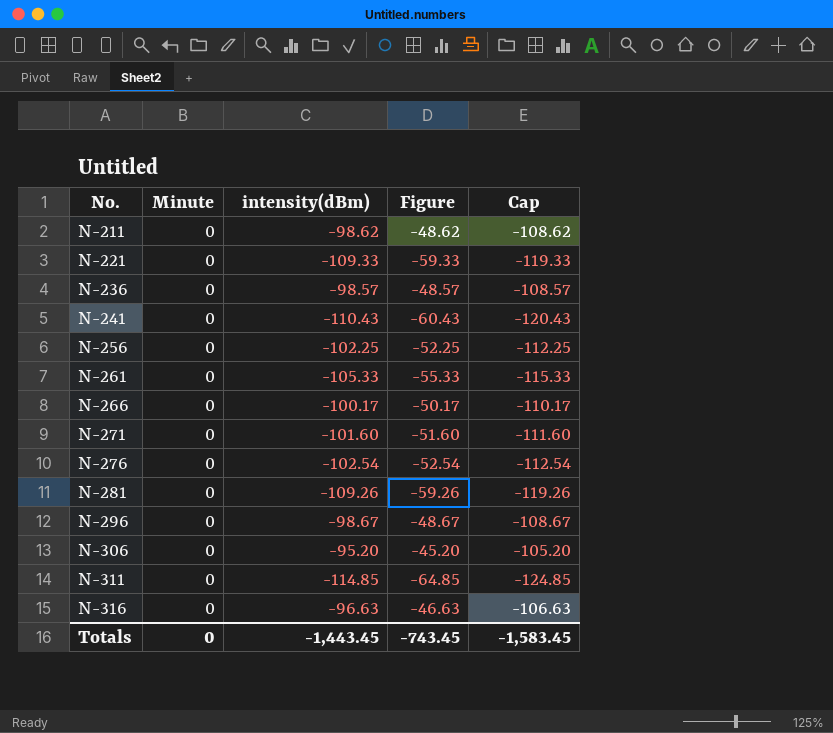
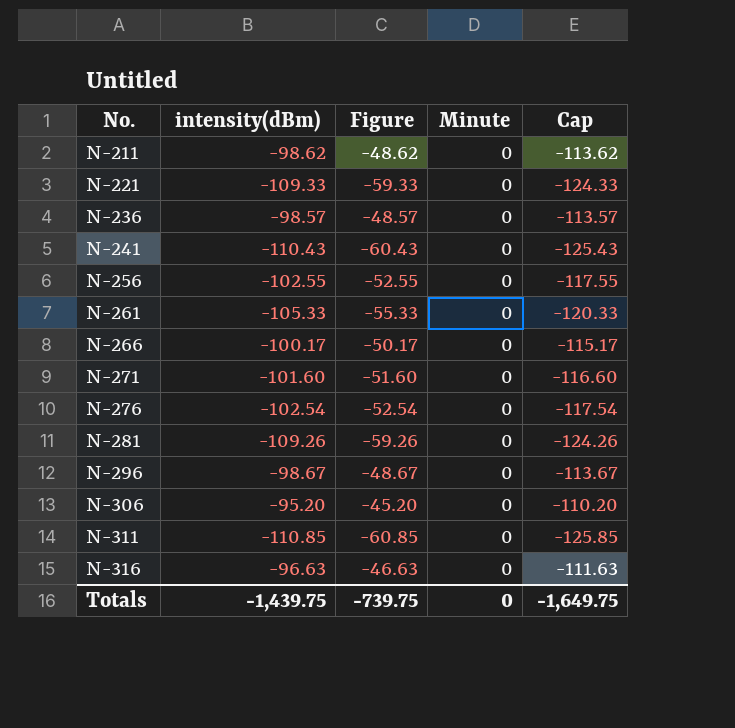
column Minute | position: 2 -> 4
column Cap | formula: [intensity(dBm)] - 10 -> [intensity(dBm)] - 15
N-256 | intensity(dBm): -102.25 -> -102.55
N-256 | Figure: -52.25 -> -52.55
N-311 | intensity(dBm): -114.85 -> -110.85
N-311 | Figure: -64.85 -> -60.85
Totals | intensity(dBm): -1,443.45 -> -1,439.75
Totals | Figure: -743.45 -> -739.75
Totals | Cap: -1,583.45 -> -1,649.75

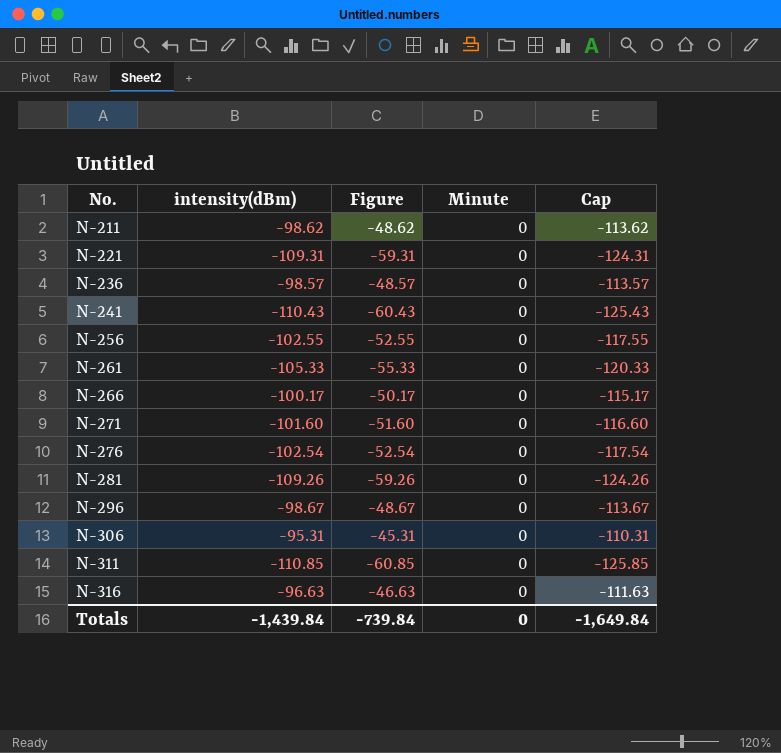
N-221 | intensity(dBm): -109.33 -> -109.31
N-221 | Figure: -59.33 -> -59.31
N-221 | Cap: -124.33 -> -124.31
N-306 | intensity(dBm): -95.20 -> -95.31
N-306 | Figure: -45.20 -> -45.31
N-306 | Cap: -110.20 -> -110.31
Totals | intensity(dBm): -1,439.75 -> -1,439.84
Totals | Figure: -739.75 -> -739.84
Totals | Cap: -1,649.75 -> -1,649.84

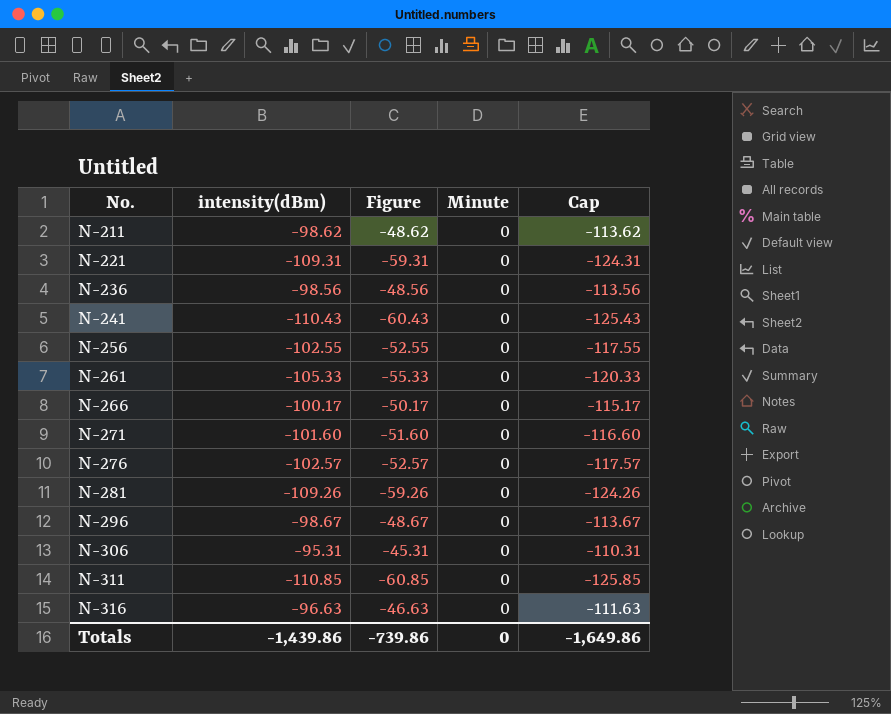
N-236 | intensity(dBm): -98.57 -> -98.56
N-236 | Figure: -48.57 -> -48.56
N-236 | Cap: -113.57 -> -113.56
N-276 | intensity(dBm): -102.54 -> -102.57
N-276 | Figure: -52.54 -> -52.57
N-276 | Cap: -117.54 -> -117.57
Totals | intensity(dBm): -1,439.84 -> -1,439.86
Totals | Figure: -739.84 -> -739.86
Totals | Cap: -1,649.84 -> -1,649.86

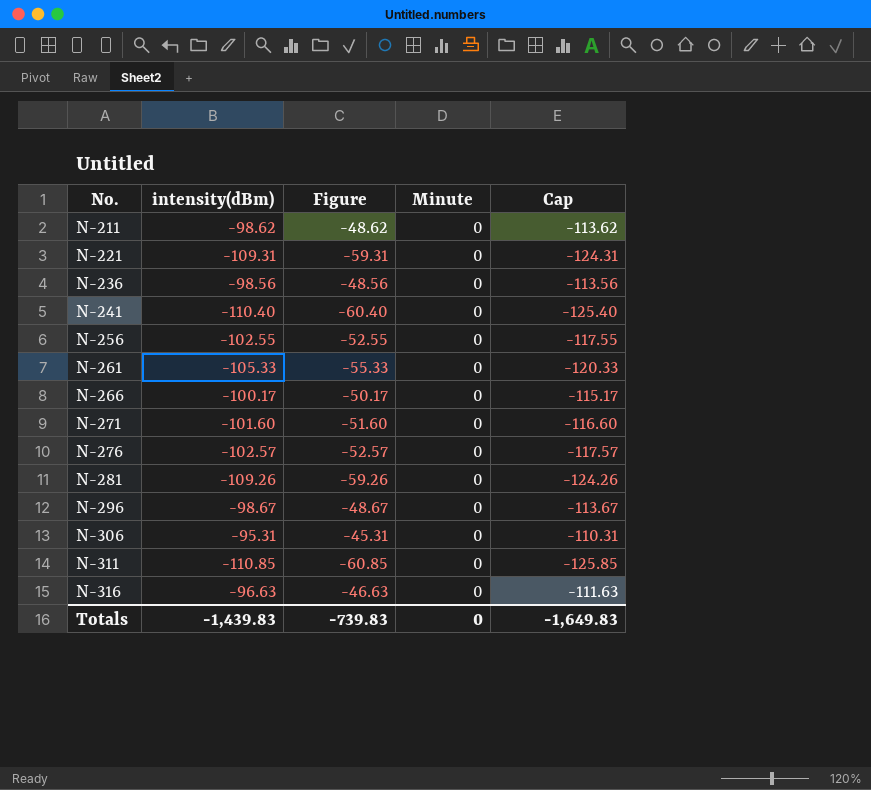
N-241 | intensity(dBm): -110.43 -> -110.40
N-241 | Figure: -60.43 -> -60.40
N-241 | Cap: -125.43 -> -125.40
Totals | intensity(dBm): -1,439.86 -> -1,439.83
Totals | Figure: -739.86 -> -739.83
Totals | Cap: -1,649.86 -> -1,649.83

